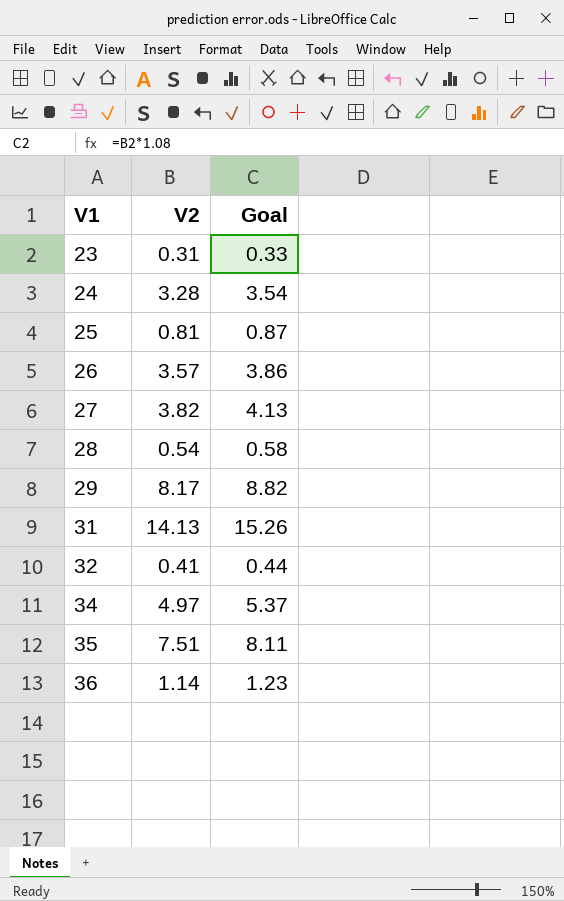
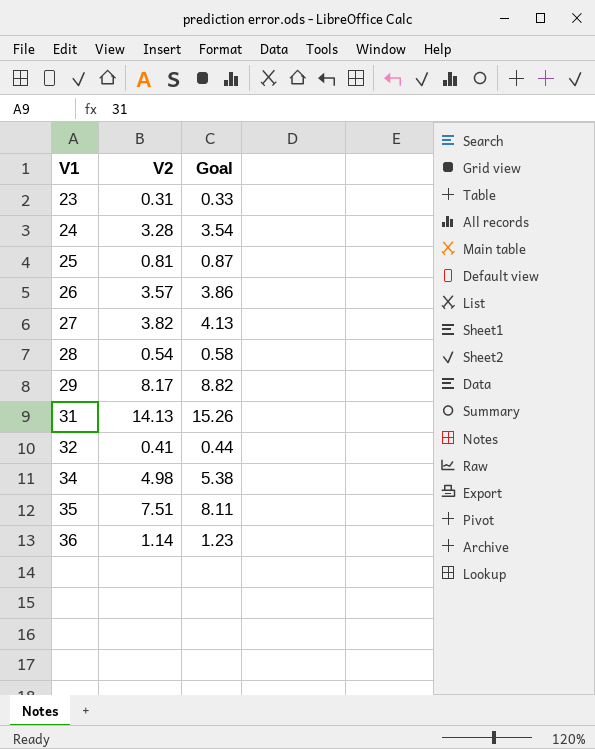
34 | V2: 4.97 -> 4.98
34 | Goal: 5.37 -> 5.38

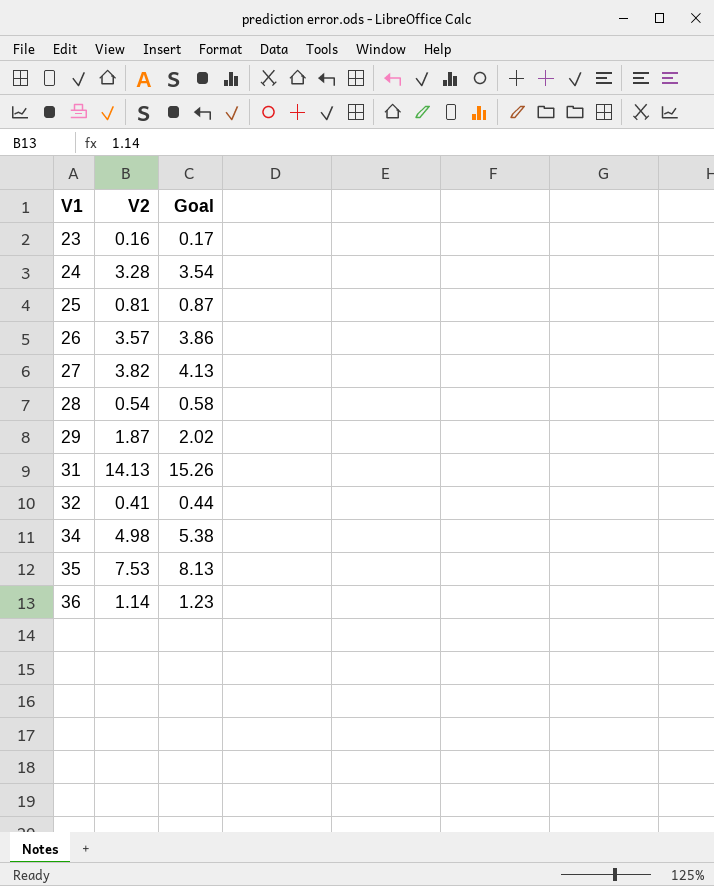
23 | V2: 0.31 -> 0.16
23 | Goal: 0.33 -> 0.17
29 | V2: 8.17 -> 1.87
29 | Goal: 8.82 -> 2.02
35 | V2: 7.51 -> 7.53
35 | Goal: 8.11 -> 8.13

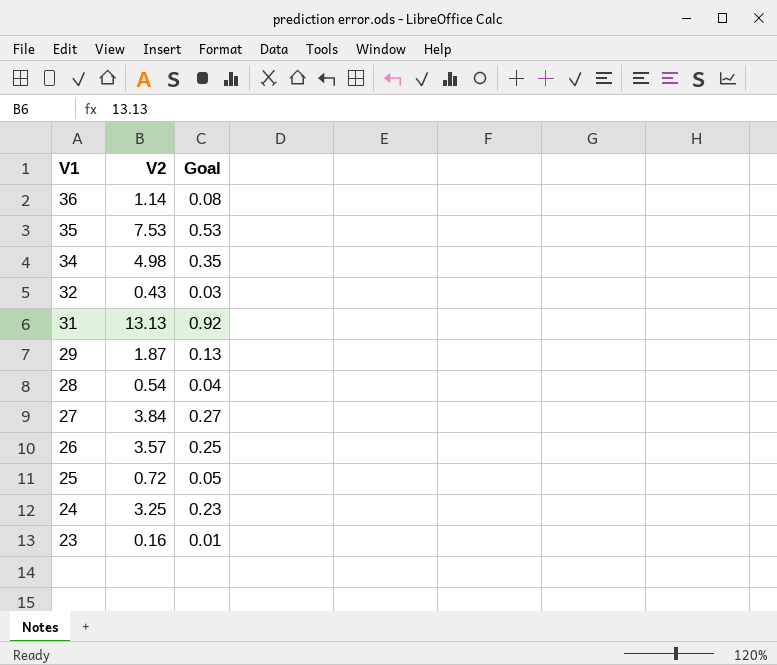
row order: V1 ascending -> V1 descending
column Goal | formula: [V2] * 1.08 -> [V2] * 0.07
32 | V2: 0.41 -> 0.43
31 | V2: 14.13 -> 13.13
27 | V2: 3.82 -> 3.84
25 | V2: 0.81 -> 0.72
24 | V2: 3.28 -> 3.25

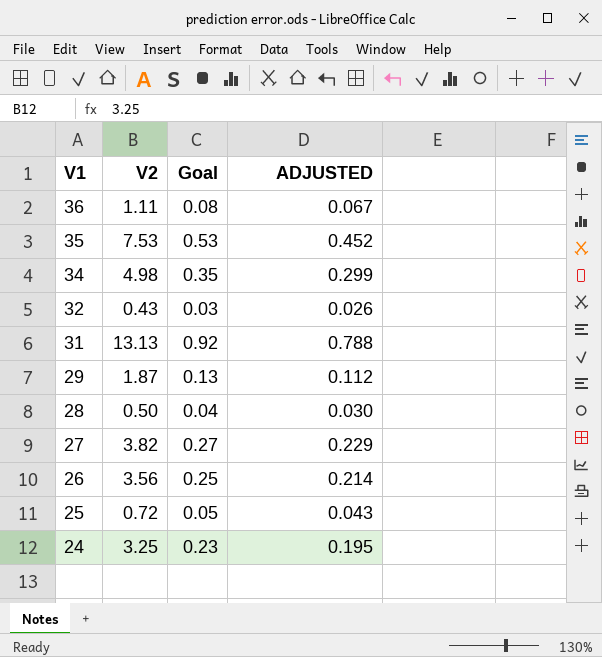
column ADJUSTED | formula: none -> [V2] * 0.06
row 23: 0.16 | 0.01 -> none
36 | V2: 1.14 -> 1.11
28 | V2: 0.54 -> 0.50
27 | V2: 3.84 -> 3.82
26 | V2: 3.57 -> 3.56

